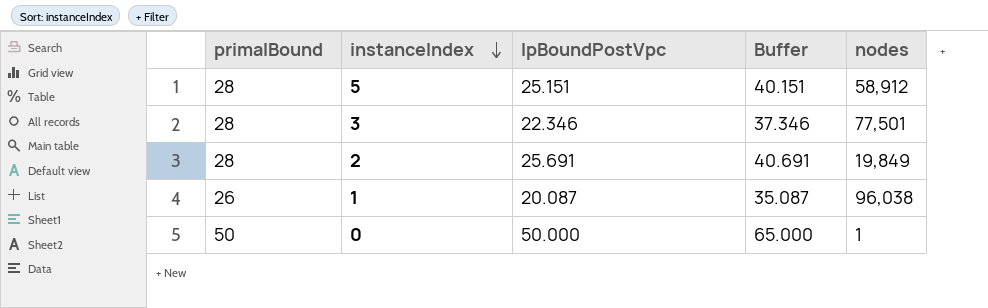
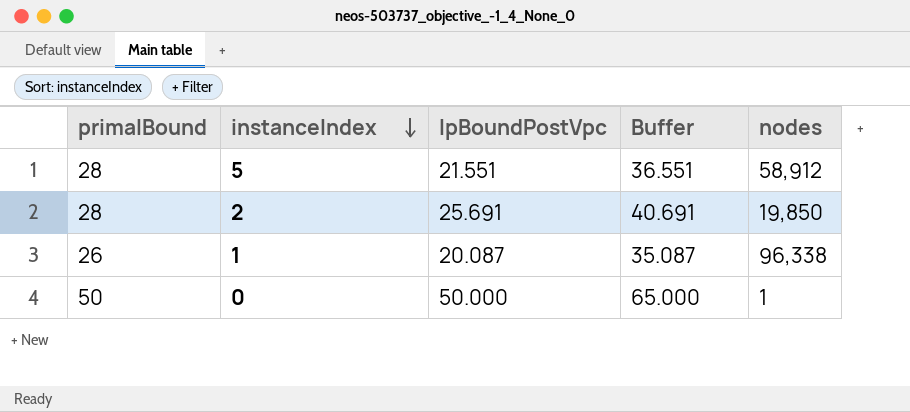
row 3: 28 | 22.346 | 37.346 | 77,501 -> none
5 | lpBoundPostVpc: 25.151 -> 21.551
5 | Buffer: 40.151 -> 36.551
2 | nodes: 19,849 -> 19,850
1 | nodes: 96,038 -> 96,338

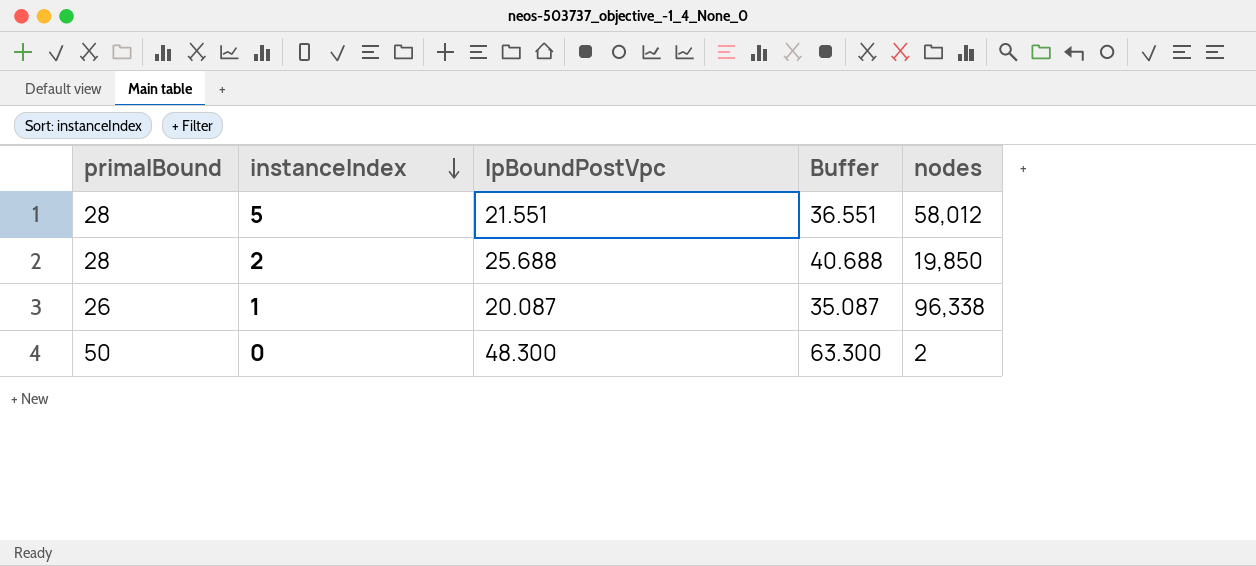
5 | nodes: 58,912 -> 58,012
2 | lpBoundPostVpc: 25.691 -> 25.688
2 | Buffer: 40.691 -> 40.688
0 | lpBoundPostVpc: 50.000 -> 48.300
0 | Buffer: 65.000 -> 63.300
0 | nodes: 1 -> 2

